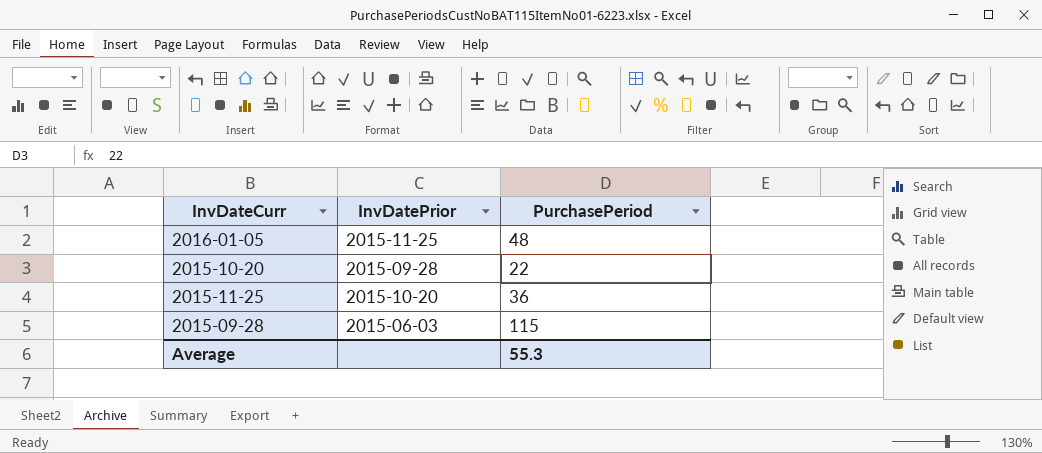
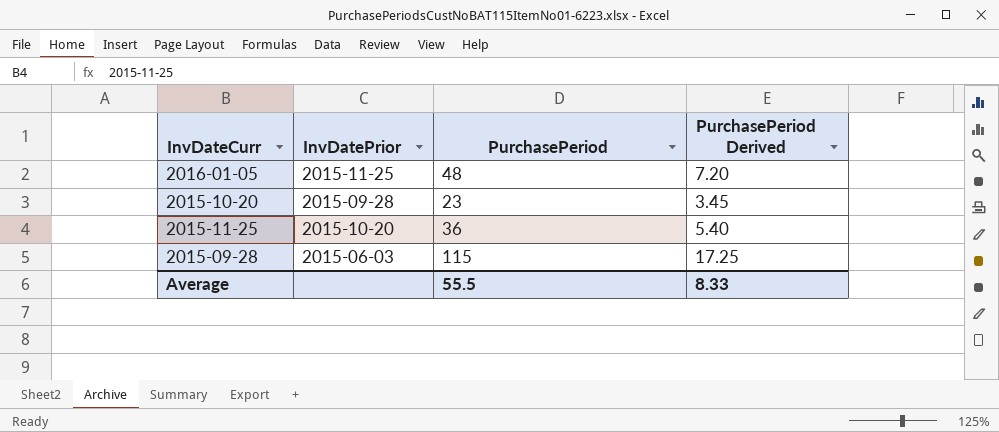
column PurchasePeriod Derived | formula: none -> [PurchasePeriod] * 0.15
2015-10-20 | PurchasePeriod: 22 -> 23
Average | PurchasePeriod: 55.3 -> 55.5

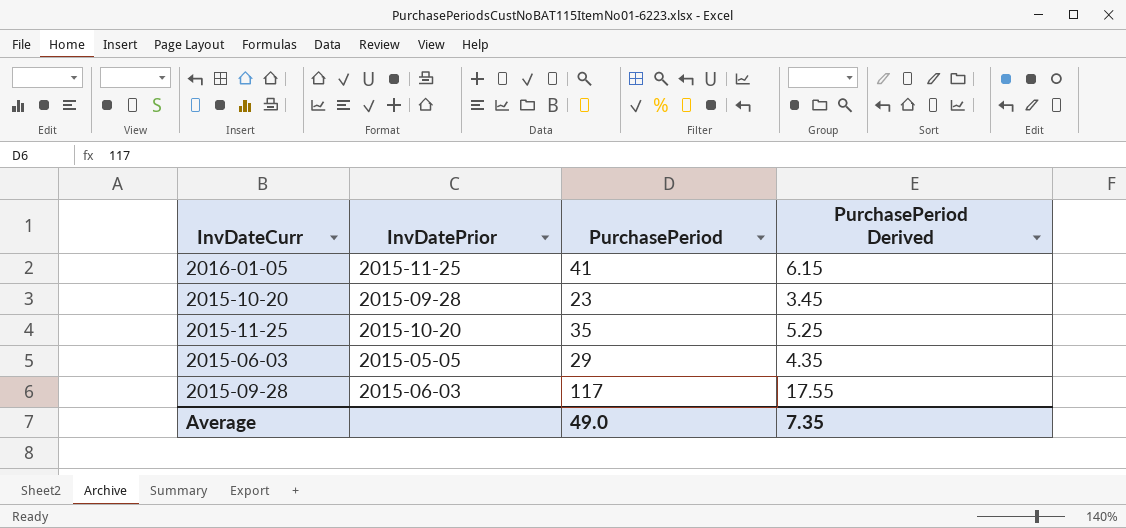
2016-01-05 | PurchasePeriod: 48 -> 41
2016-01-05 | PurchasePeriod Derived: 7.20 -> 6.15
2015-11-25 | PurchasePeriod: 36 -> 35
2015-11-25 | PurchasePeriod Derived: 5.40 -> 5.25
row 2015-06-03: none -> 2015-05-05 | 29 | 4.35
2015-09-28 | PurchasePeriod: 115 -> 117
2015-09-28 | PurchasePeriod Derived: 17.25 -> 17.55
Average | PurchasePeriod: 55.5 -> 49.0
Average | PurchasePeriod Derived: 8.33 -> 7.35

